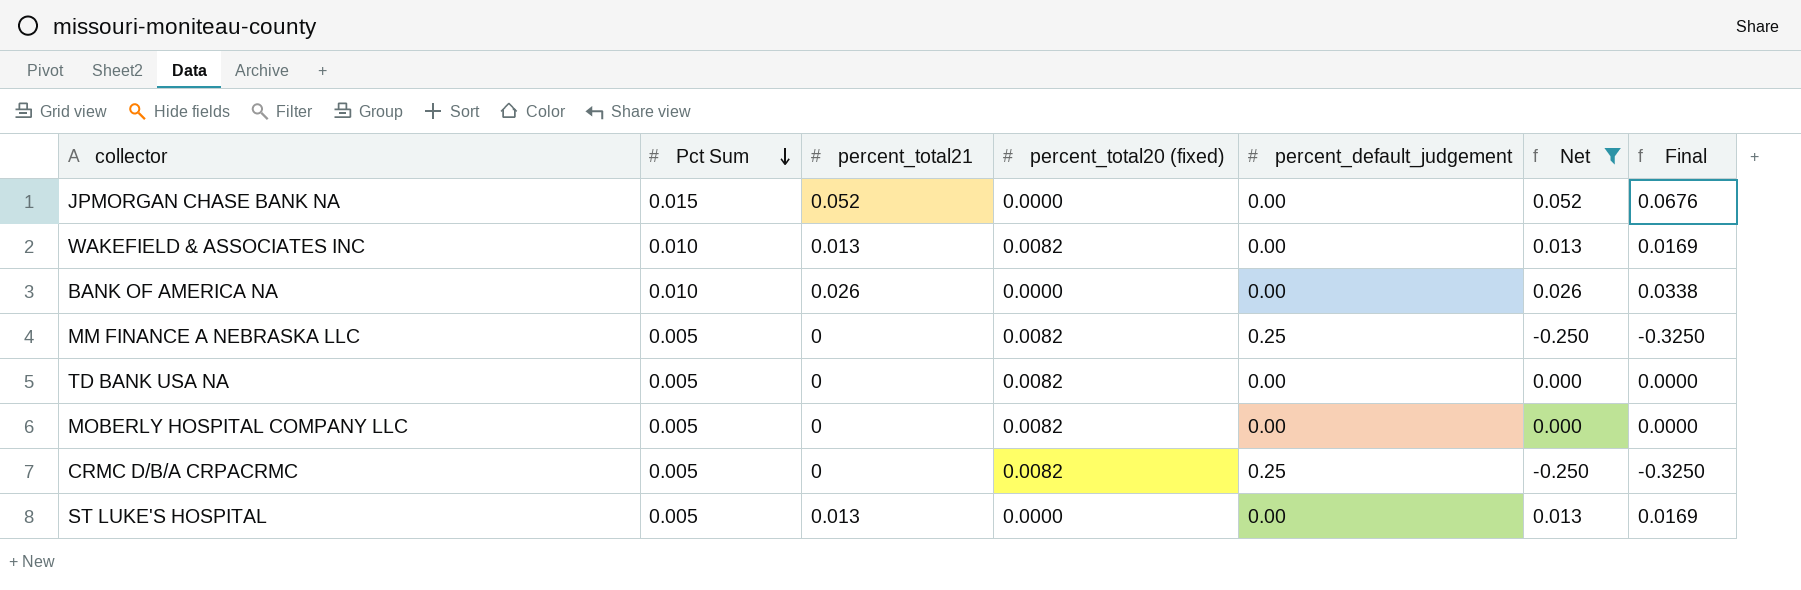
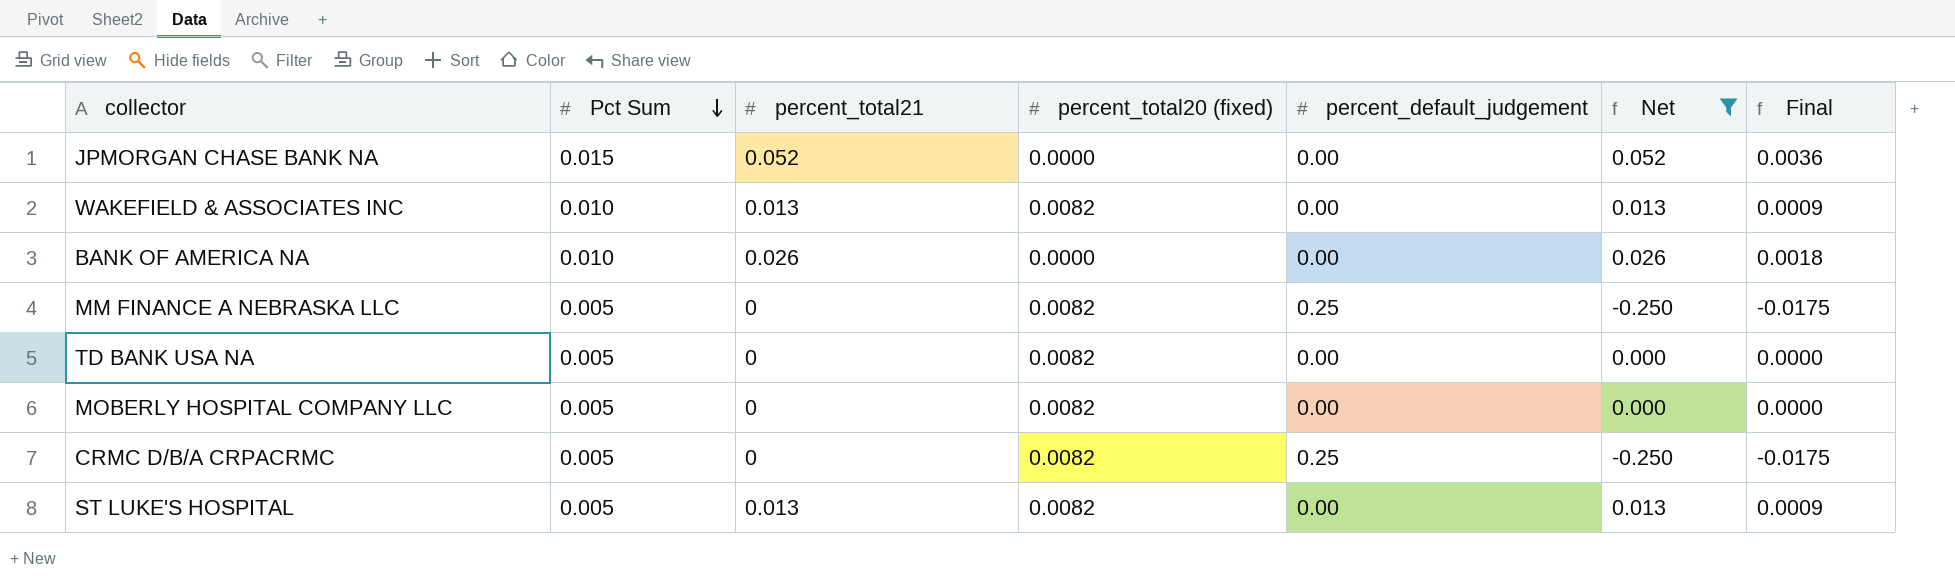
column Final | formula: [Net] * 1.3 -> [Net] * 0.07
ST LUKE'S HOSPITAL | percent_total20 (fixed): 0.0000 -> 0.0082

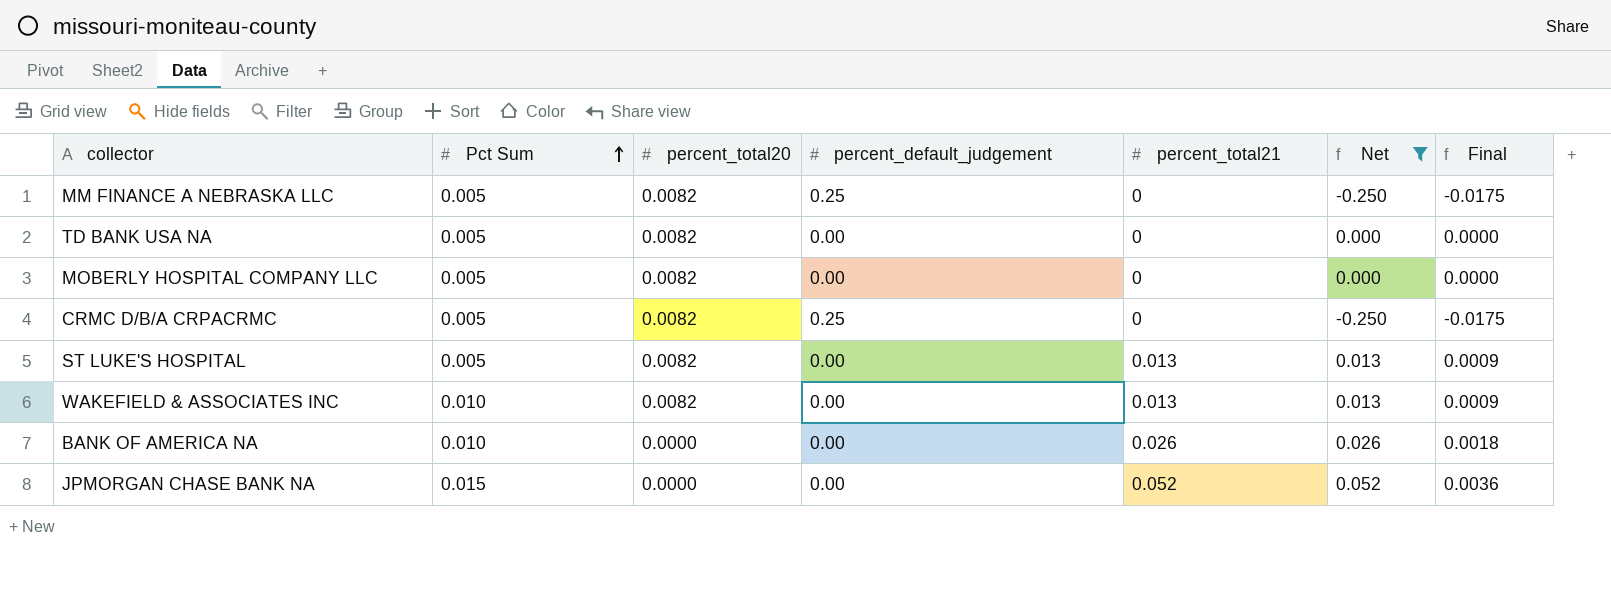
row order: Pct Sum descending -> Pct Sum ascending
column name: percent_total20 (fixed) -> percent_total20
column percent_total21 | position: 3 -> 5

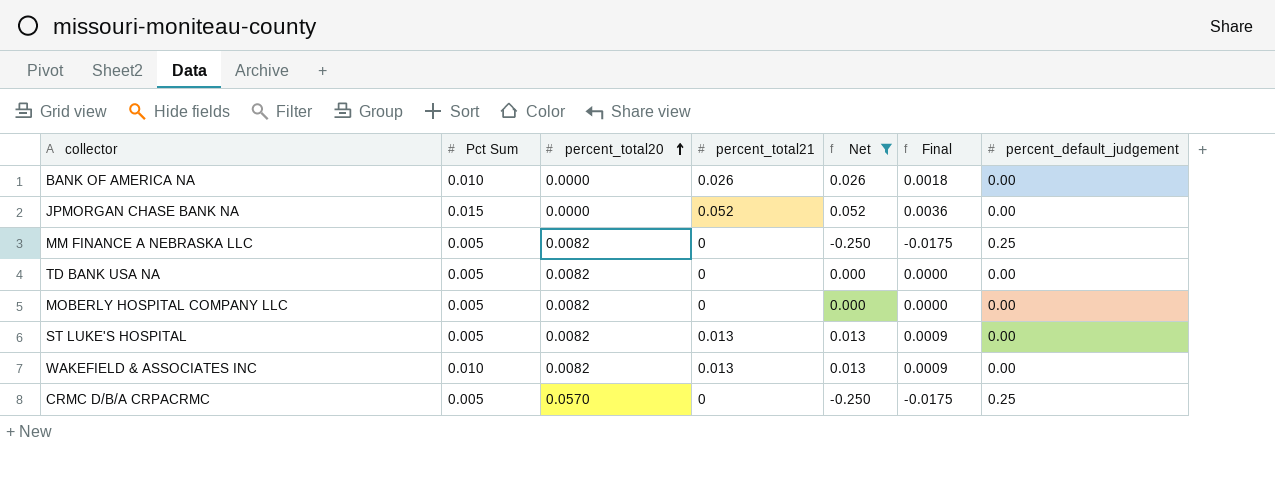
row order: Pct Sum ascending -> percent_total20 ascending
column percent_default_judgement | position: 4 -> 7
CRMC D/B/A CRPACRMC | percent_total20: 0.0082 -> 0.0570

